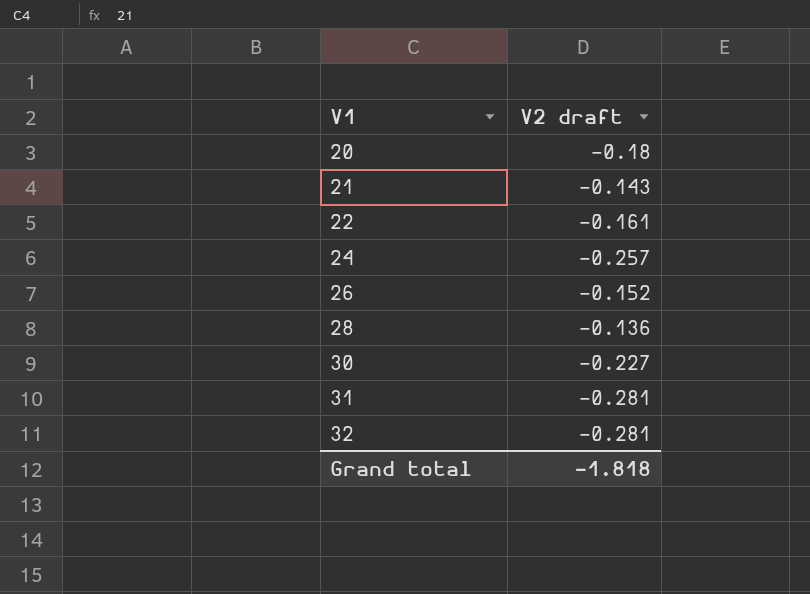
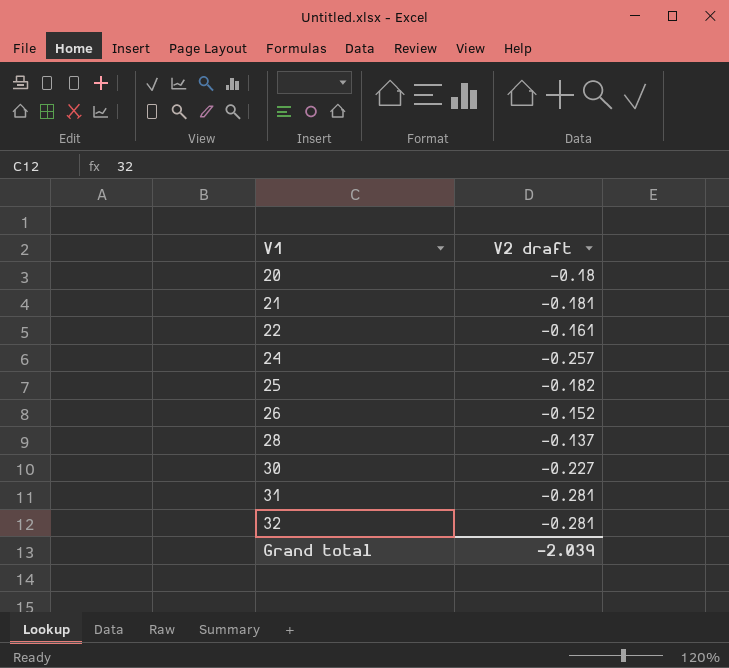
21 | V2 draft: -0.143 -> -0.181
row 25: none -> -0.182
28 | V2 draft: -0.136 -> -0.137
Grand total | V2 draft: -1.818 -> -2.039

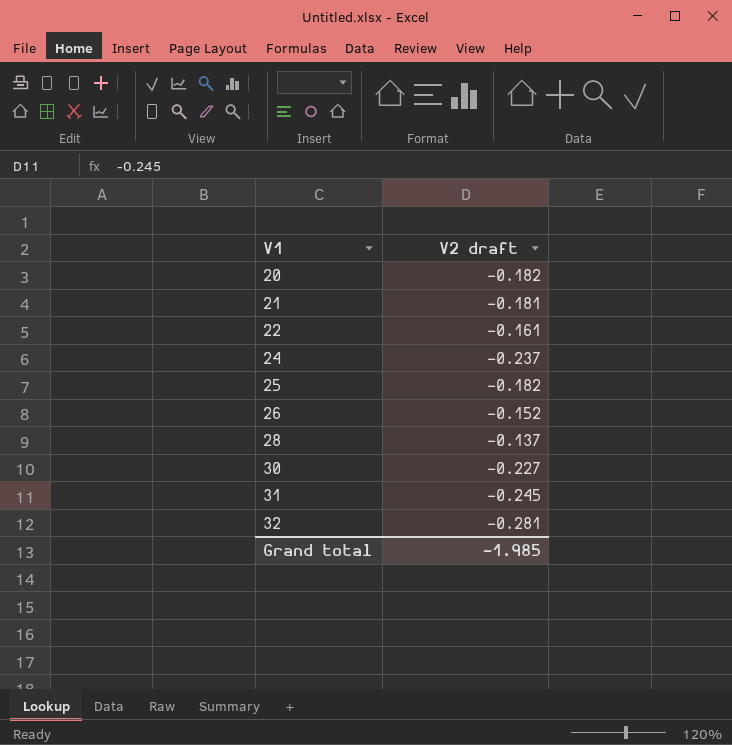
20 | V2 draft: -0.18 -> -0.182
24 | V2 draft: -0.257 -> -0.237
31 | V2 draft: -0.281 -> -0.245
Grand total | V2 draft: -2.039 -> -1.985

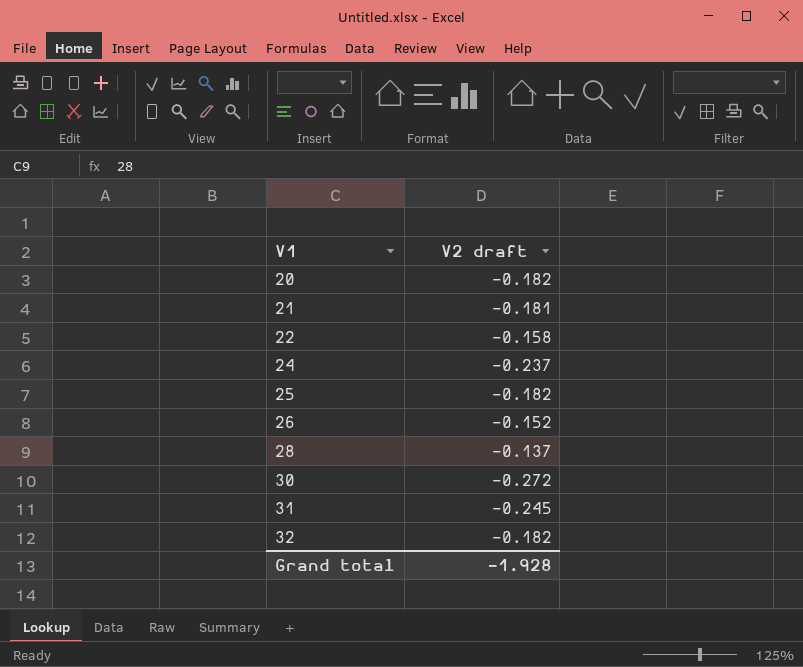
22 | V2 draft: -0.161 -> -0.158
30 | V2 draft: -0.227 -> -0.272
32 | V2 draft: -0.281 -> -0.182
Grand total | V2 draft: -1.985 -> -1.928

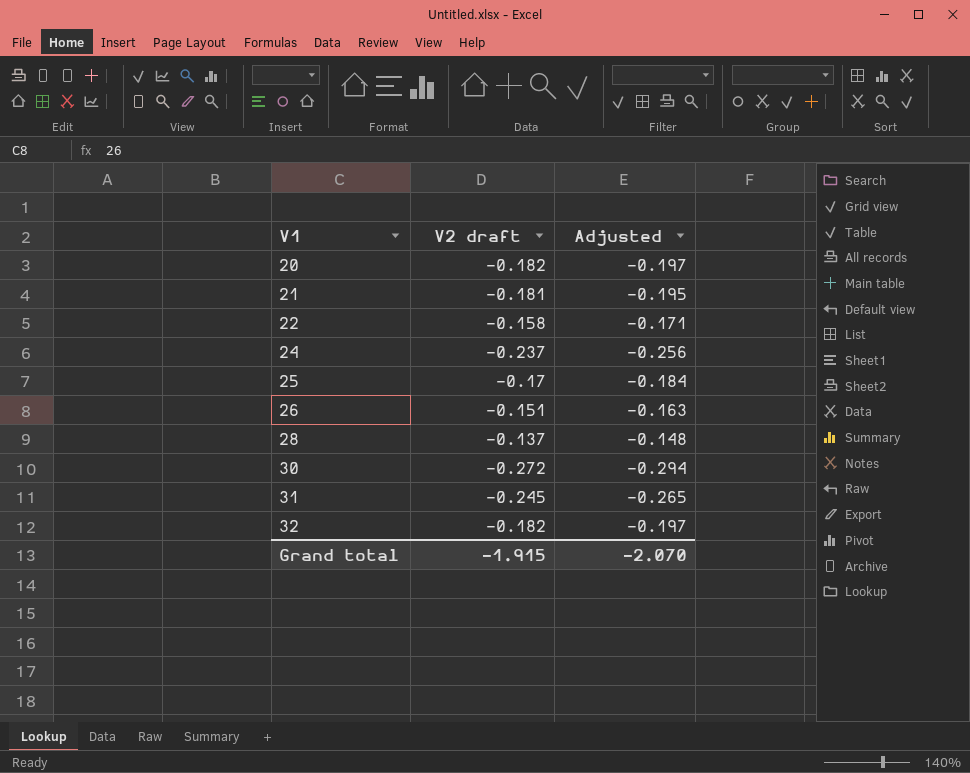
column Adjusted | formula: none -> [V2 draft] * 1.08
25 | V2 draft: -0.182 -> -0.17
26 | V2 draft: -0.152 -> -0.151
Grand total | V2 draft: -1.928 -> -1.915

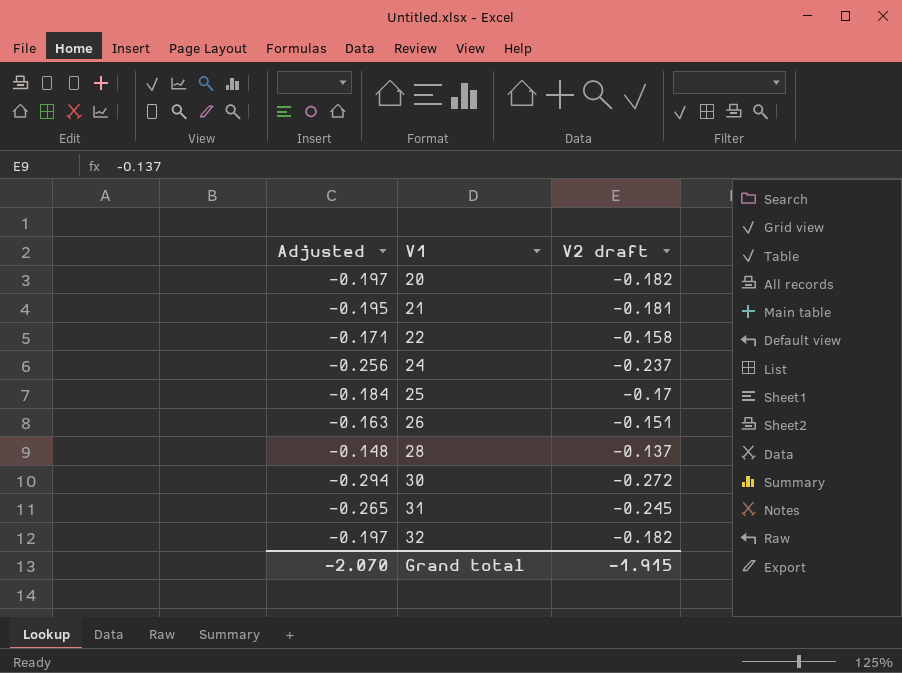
column Adjusted | position: 3 -> 1

